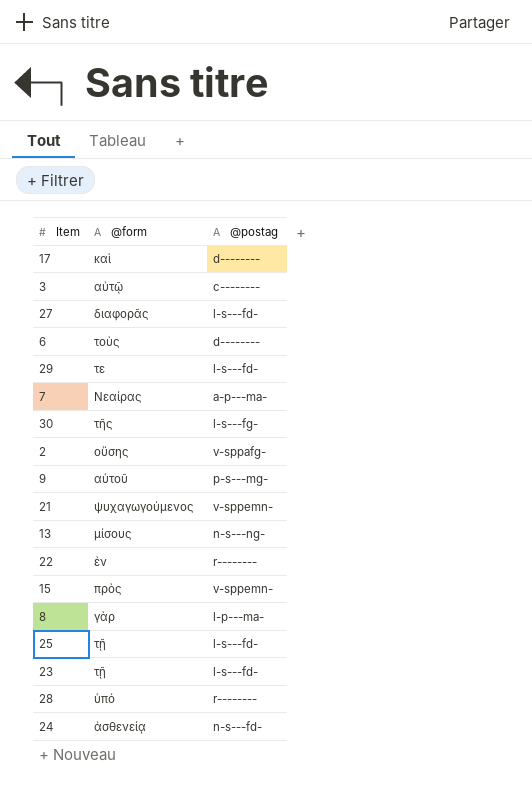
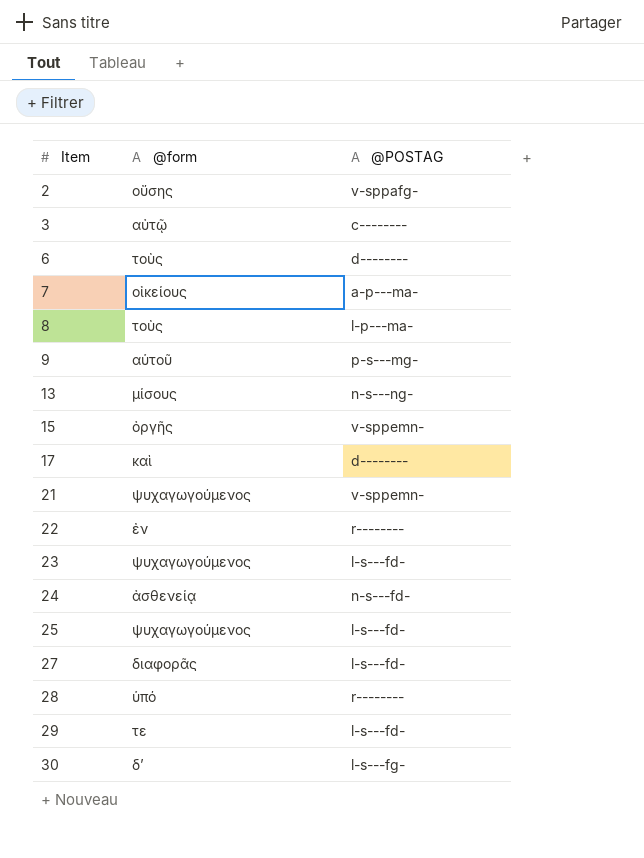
row order: none -> Item ascending
column name: @postag -> @POSTAG
7 | @form: Νεαίρας -> οἰκείους
8 | @form: γὰρ -> τοὺς
15 | @form: πρὸς -> ὀργῆς
23 | @form: τῇ -> ψυχαγωγούμενος
25 | @form: τῇ -> ψυχαγωγούμενος
30 | @form: τῆς -> δ’

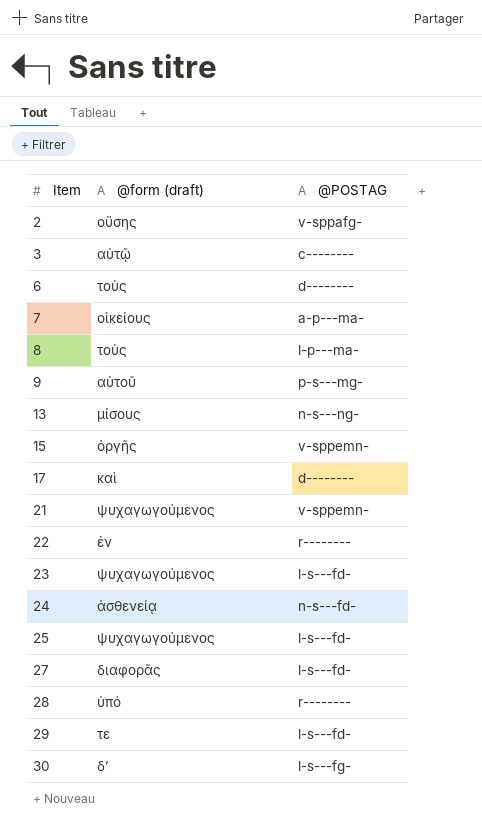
column name: @form -> @form (draft)

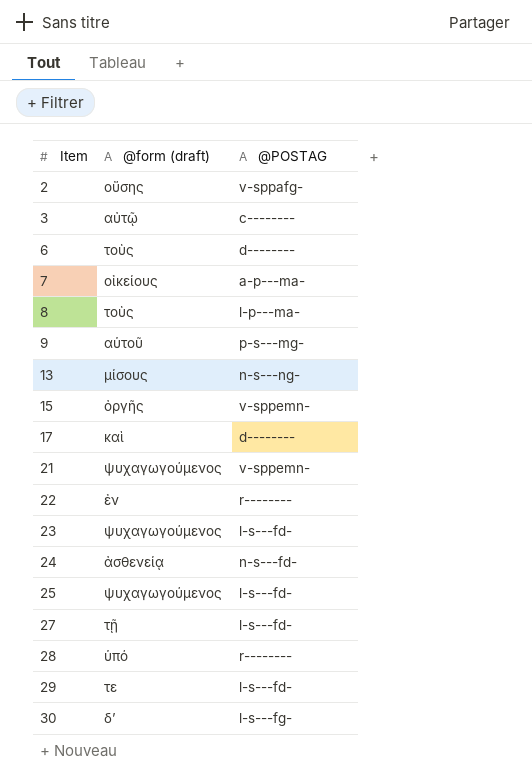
27 | @form (draft): διαφορᾶς -> τῇ

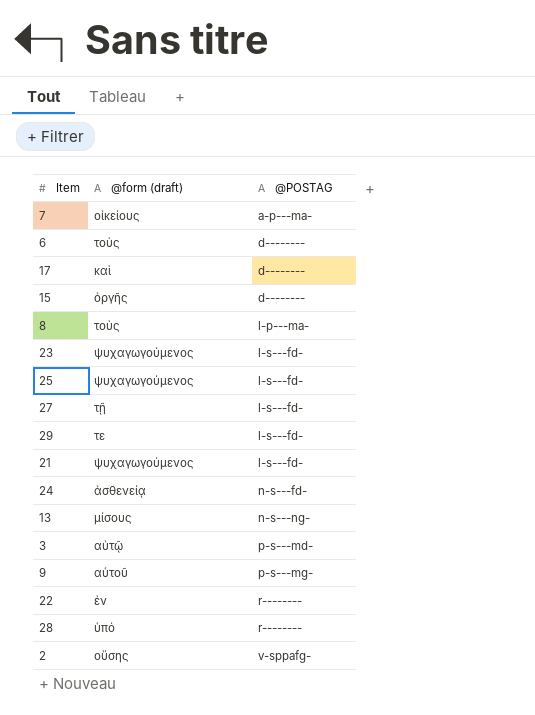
row order: Item ascending -> @POSTAG ascending
row 30: δ’ | l-s---fg- -> none
15 | @POSTAG: v-sppemn- -> d--------
21 | @POSTAG: v-sppemn- -> l-s---fd-
3 | @POSTAG: c-------- -> p-s---md-

